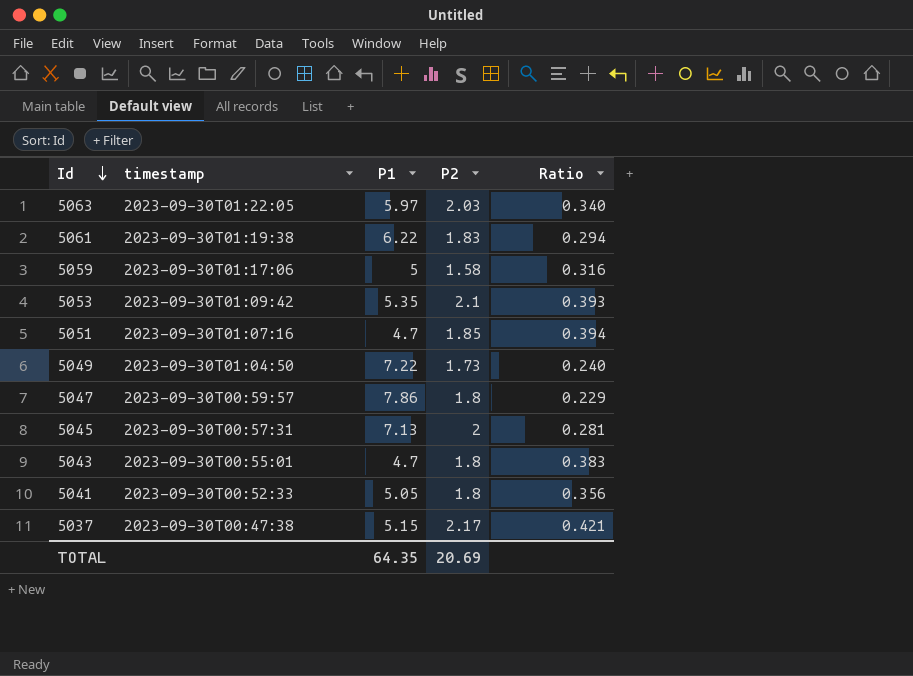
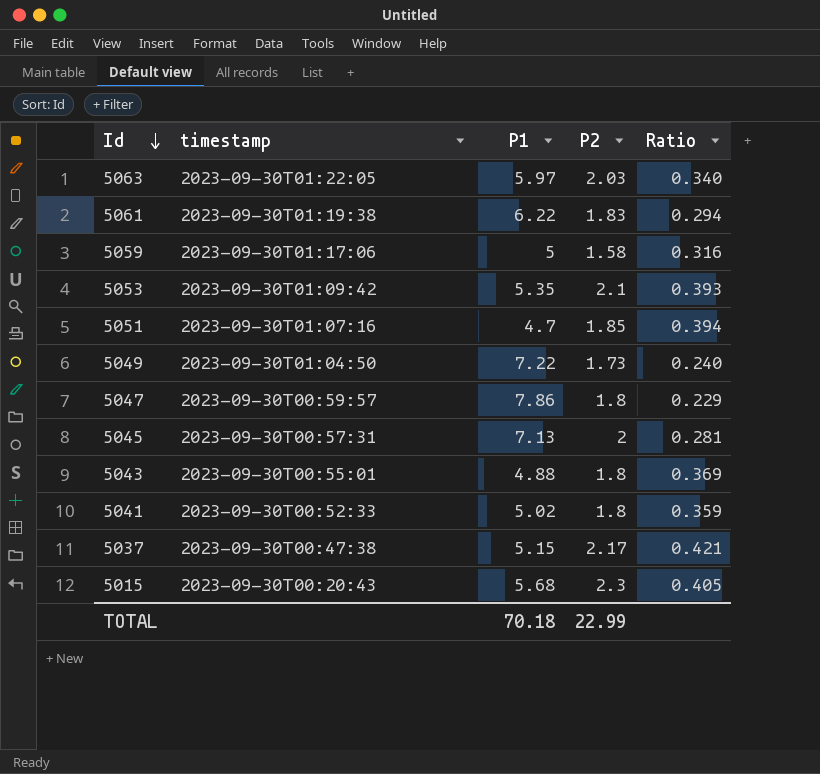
5043 | P1: 4.7 -> 4.88
5043 | Ratio: 0.383 -> 0.369
5041 | P1: 5.05 -> 5.02
5041 | Ratio: 0.356 -> 0.359
row 5015: none -> 2023-09-30T00:20:43 | 5.68 | 2.3 | 0.405
TOTAL | P1: 64.35 -> 70.18
TOTAL | P2: 20.69 -> 22.99

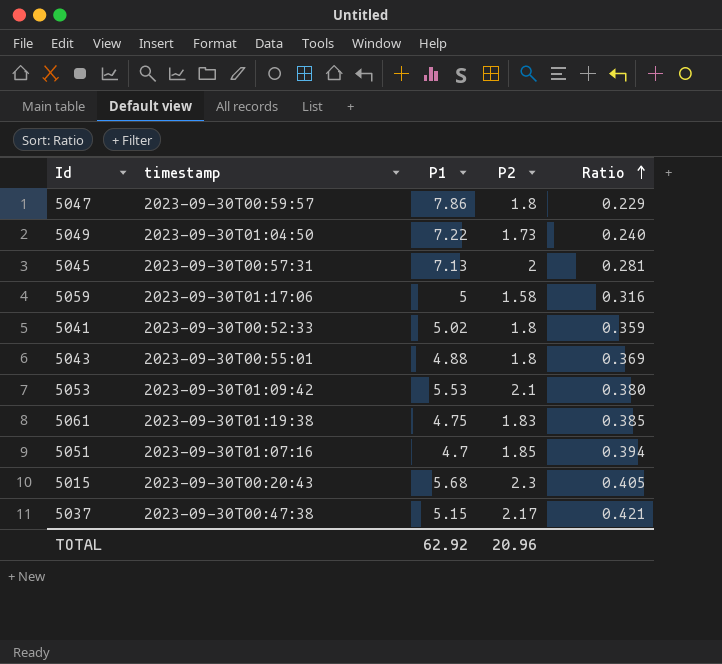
row order: Id descending -> Ratio ascending
row 5063: 2023-09-30T01:22:05 | 5.97 | 2.03 | 0.340 -> none
5053 | P1: 5.35 -> 5.53
5053 | Ratio: 0.393 -> 0.380
5061 | P1: 6.22 -> 4.75
5061 | Ratio: 0.294 -> 0.385
TOTAL | P1: 70.18 -> 62.92
TOTAL | P2: 22.99 -> 20.96

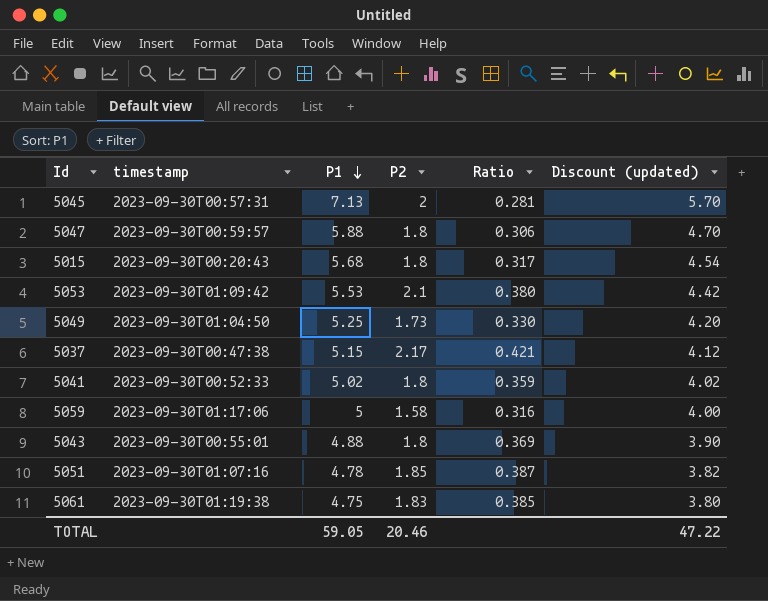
row order: Ratio ascending -> P1 descending
column Discount (updated) | formula: none -> [P1] * 0.8
5047 | P1: 7.86 -> 5.88
5047 | Ratio: 0.229 -> 0.306
5015 | P2: 2.3 -> 1.8
5015 | Ratio: 0.405 -> 0.317
5049 | P1: 7.22 -> 5.25
5049 | Ratio: 0.240 -> 0.330
5051 | P1: 4.7 -> 4.78
5051 | Ratio: 0.394 -> 0.387
TOTAL | P1: 62.92 -> 59.05
TOTAL | P2: 20.96 -> 20.46

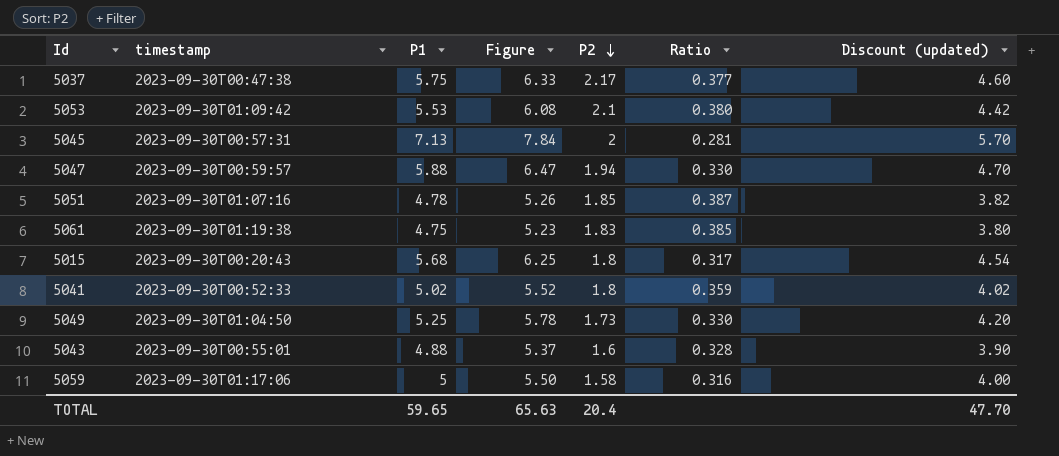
row order: P1 descending -> P2 descending
column Figure | formula: none -> [P1] * 1.1
5037 | P1: 5.15 -> 5.75
5037 | Ratio: 0.421 -> 0.377
5037 | Discount (updated): 4.12 -> 4.60
5047 | P2: 1.8 -> 1.94
5047 | Ratio: 0.306 -> 0.330
5043 | P2: 1.8 -> 1.6
5043 | Ratio: 0.369 -> 0.328
TOTAL | P1: 59.05 -> 59.65
TOTAL | P2: 20.46 -> 20.4
TOTAL | Discount (updated): 47.22 -> 47.70

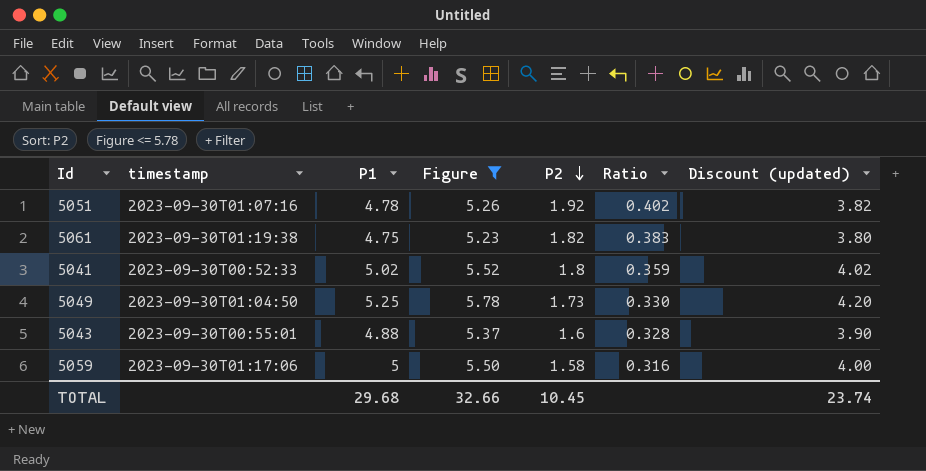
filter: none -> Figure <= 5.78
5051 | P2: 1.85 -> 1.92
5051 | Ratio: 0.387 -> 0.402
5061 | P2: 1.83 -> 1.82
5061 | Ratio: 0.385 -> 0.383
TOTAL | P1: 59.65 -> 29.68
TOTAL | Figure: 65.63 -> 32.66
TOTAL | P2: 20.4 -> 10.45
TOTAL | Discount (updated): 47.70 -> 23.74

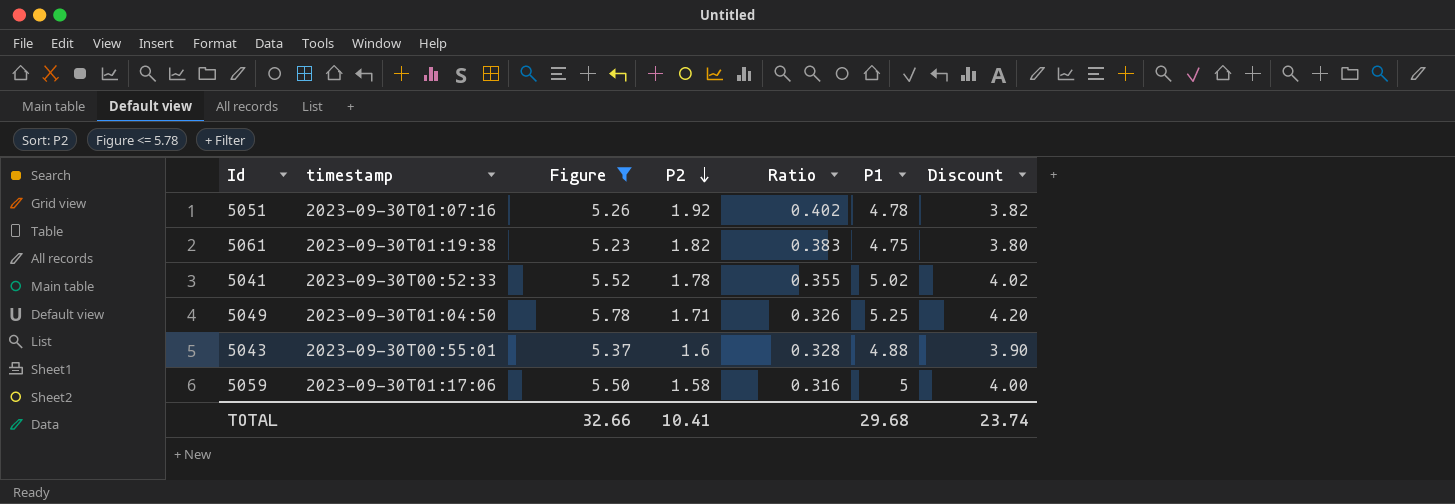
column P1 | position: 3 -> 6
column name: Discount (updated) -> Discount
5041 | P2: 1.8 -> 1.78
5041 | Ratio: 0.359 -> 0.355
5049 | P2: 1.73 -> 1.71
5049 | Ratio: 0.330 -> 0.326
TOTAL | P2: 10.45 -> 10.41

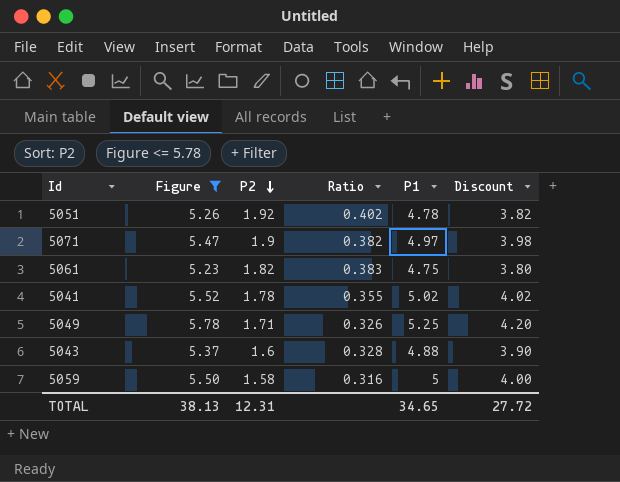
column timestamp | position: 2 -> none
row 5071: none -> 5.47 | 1.9 | 0.382 | 4.97 | 3.98
TOTAL | Figure: 32.66 -> 38.13
TOTAL | P2: 10.41 -> 12.31
TOTAL | P1: 29.68 -> 34.65
TOTAL | Discount: 23.74 -> 27.72

